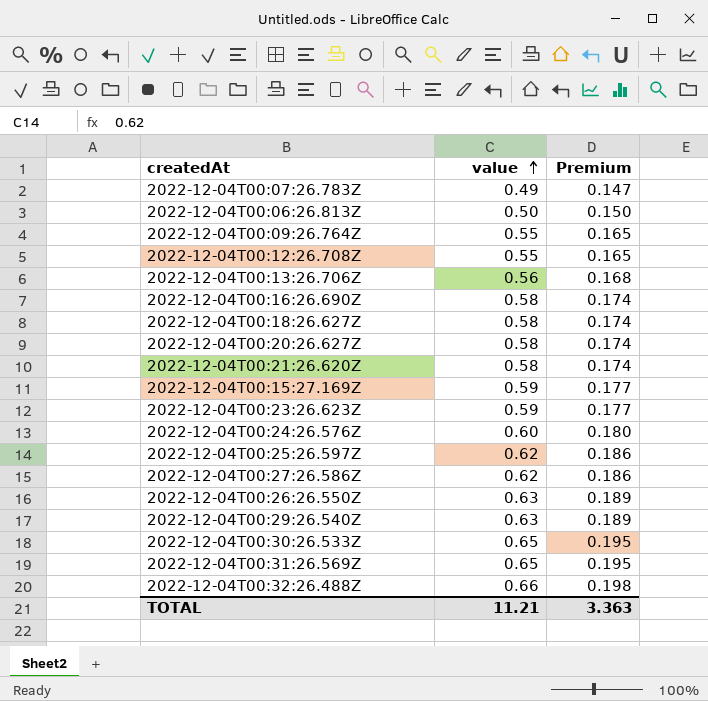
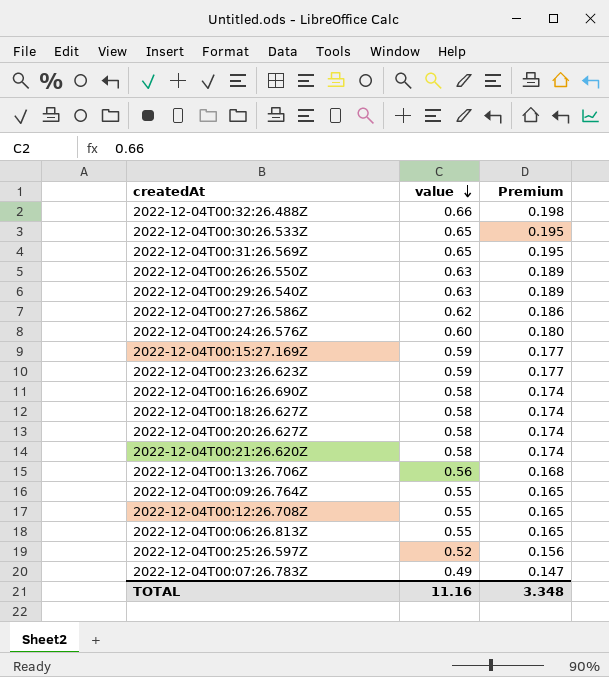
row order: value ascending -> value descending
2022-12-04T00:06:26.813Z | value: 0.50 -> 0.55
2022-12-04T00:06:26.813Z | Premium: 0.150 -> 0.165
2022-12-04T00:25:26.597Z | value: 0.62 -> 0.52
2022-12-04T00:25:26.597Z | Premium: 0.186 -> 0.156
TOTAL | value: 11.21 -> 11.16
TOTAL | Premium: 3.363 -> 3.348

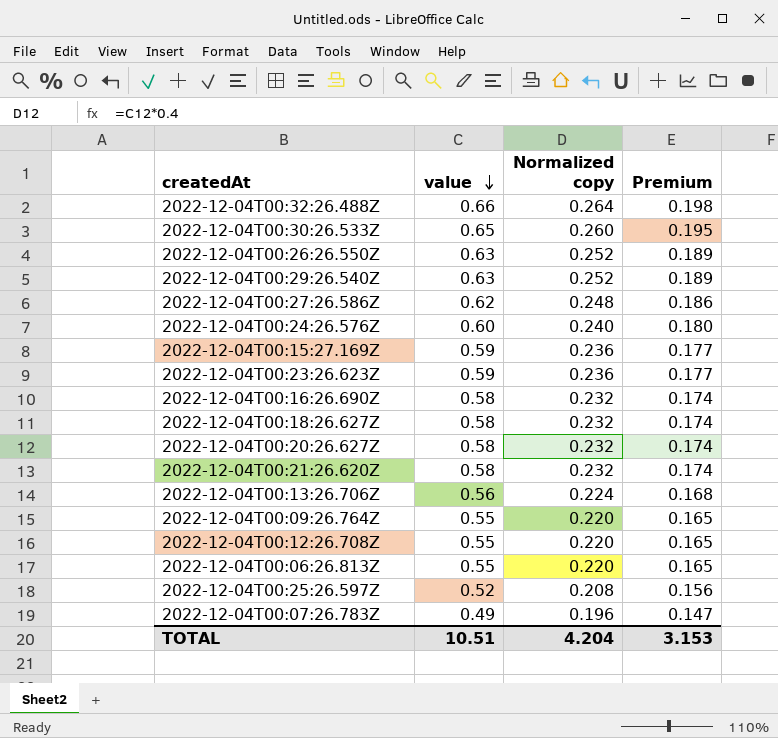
column Normalized copy | formula: none -> [value] * 0.4
row 2022-12-04T00:31:26.569Z: 0.65 | 0.195 -> none
TOTAL | value: 11.16 -> 10.51
TOTAL | Premium: 3.348 -> 3.153

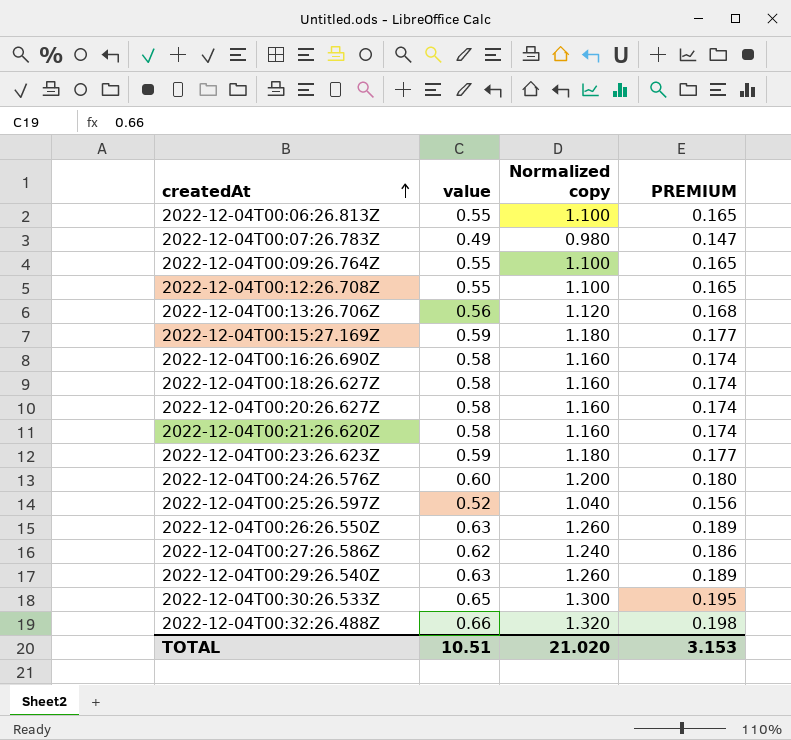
row order: value descending -> createdAt ascending
column Normalized copy | formula: [value] * 0.4 -> [value] * 2
column name: Premium -> PREMIUM
TOTAL | Normalized copy: 4.204 -> 21.020

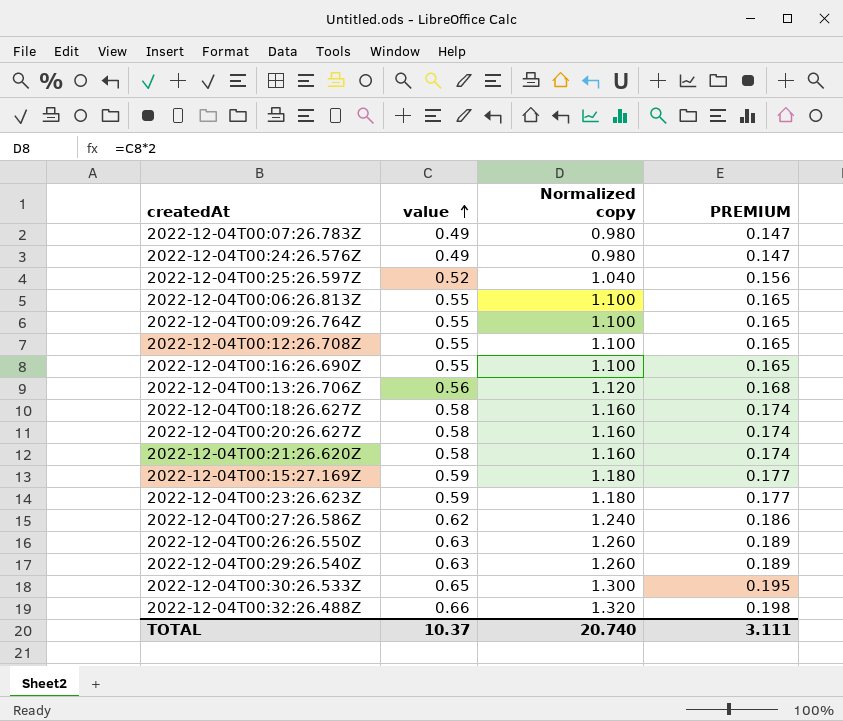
row order: createdAt ascending -> value ascending
2022-12-04T00:24:26.576Z | value: 0.60 -> 0.49
2022-12-04T00:24:26.576Z | Normalized copy: 1.200 -> 0.980
2022-12-04T00:24:26.576Z | PREMIUM: 0.180 -> 0.147
2022-12-04T00:16:26.690Z | value: 0.58 -> 0.55
2022-12-04T00:16:26.690Z | Normalized copy: 1.160 -> 1.100
2022-12-04T00:16:26.690Z | PREMIUM: 0.174 -> 0.165
TOTAL | value: 10.51 -> 10.37
TOTAL | Normalized copy: 21.020 -> 20.740
TOTAL | PREMIUM: 3.153 -> 3.111

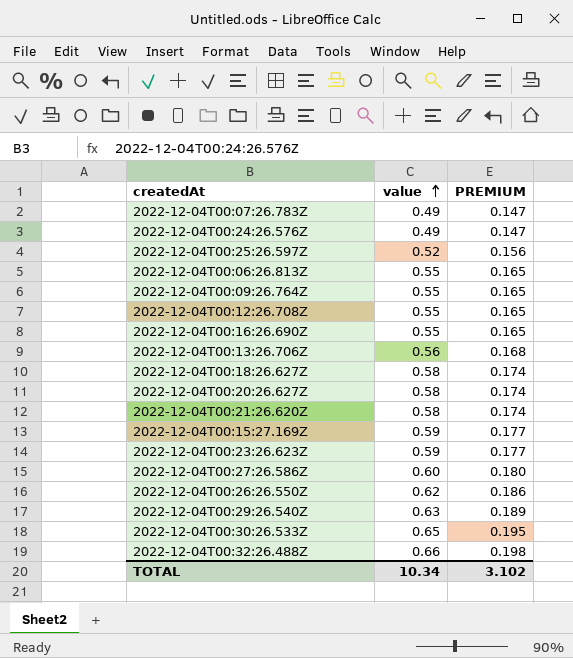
column Normalized copy | formula: [value] * 2 -> none
2022-12-04T00:27:26.586Z | value: 0.62 -> 0.60
2022-12-04T00:27:26.586Z | PREMIUM: 0.186 -> 0.180
2022-12-04T00:26:26.550Z | value: 0.63 -> 0.62
2022-12-04T00:26:26.550Z | PREMIUM: 0.189 -> 0.186
TOTAL | value: 10.37 -> 10.34
TOTAL | PREMIUM: 3.111 -> 3.102

